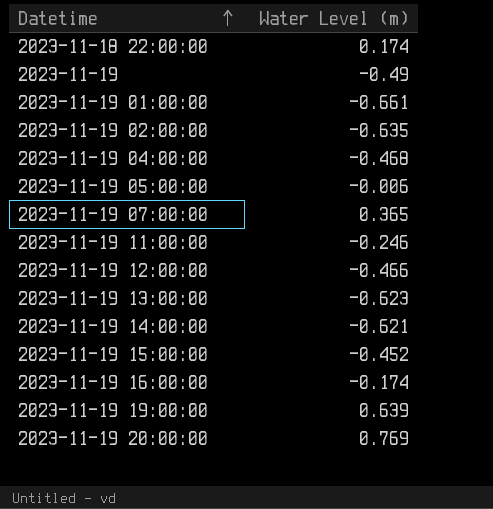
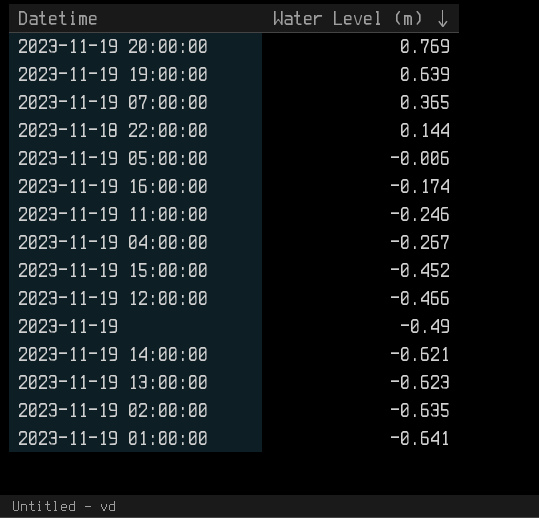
row order: Datetime ascending -> Water Level (m) descending
2023-11-18 22:00:00 | Water Level (m): 0.174 -> 0.144
2023-11-19 04:00:00 | Water Level (m): -0.468 -> -0.267
2023-11-19 01:00:00 | Water Level (m): -0.661 -> -0.641

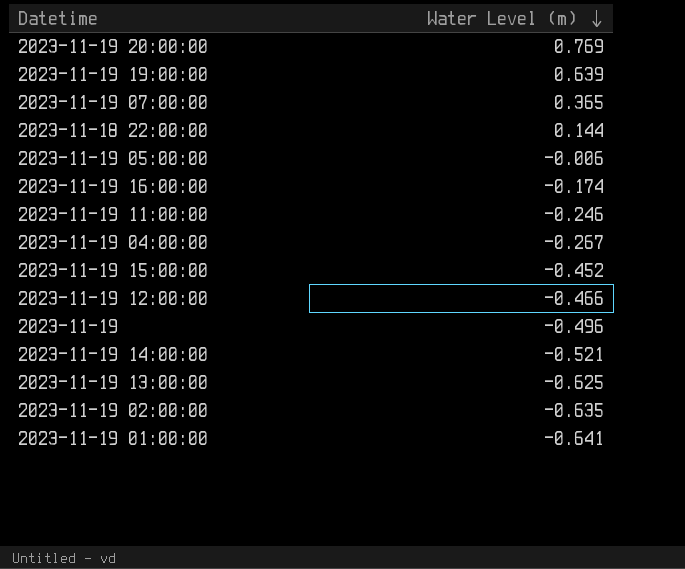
2023-11-19 | Water Level (m): -0.49 -> -0.496
2023-11-19 14:00:00 | Water Level (m): -0.621 -> -0.521
2023-11-19 13:00:00 | Water Level (m): -0.623 -> -0.625

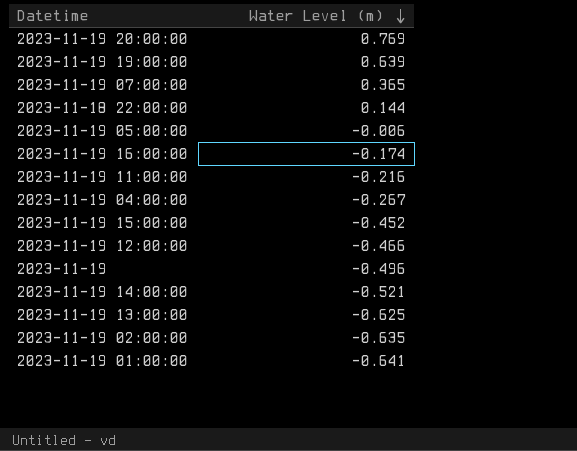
2023-11-19 11:00:00 | Water Level (m): -0.246 -> -0.216

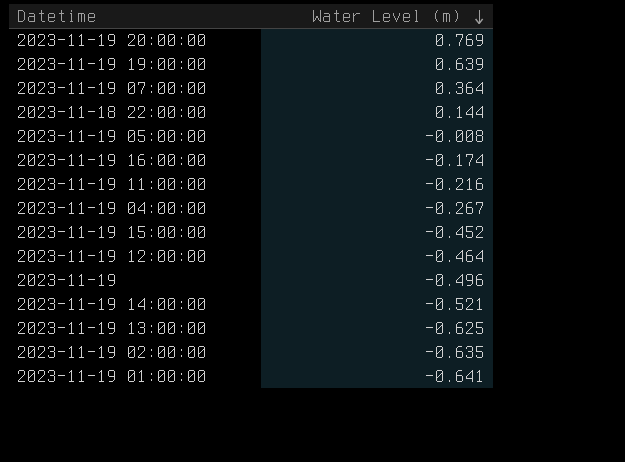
2023-11-19 07:00:00 | Water Level (m): 0.365 -> 0.364
2023-11-19 05:00:00 | Water Level (m): -0.006 -> -0.008
2023-11-19 12:00:00 | Water Level (m): -0.466 -> -0.464

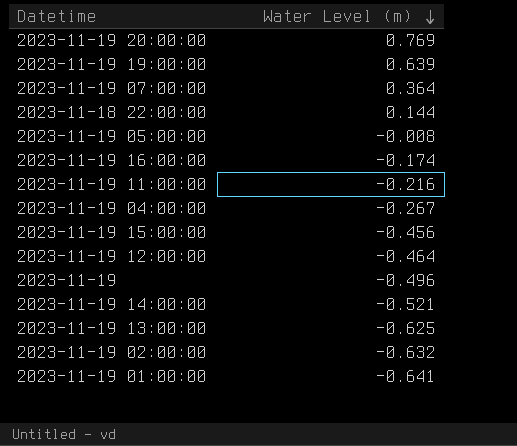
2023-11-19 15:00:00 | Water Level (m): -0.452 -> -0.456
2023-11-19 02:00:00 | Water Level (m): -0.635 -> -0.632

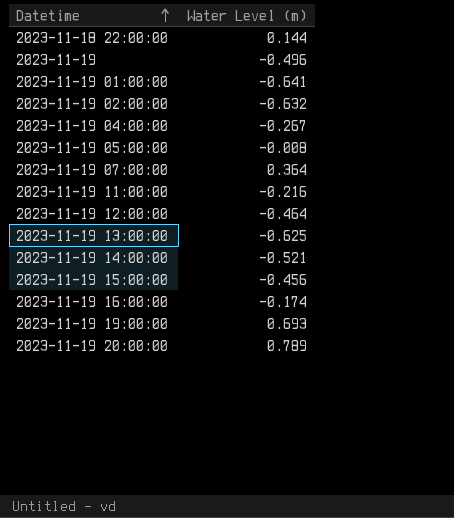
row order: Water Level (m) descending -> Datetime ascending
2023-11-19 19:00:00 | Water Level (m): 0.639 -> 0.693
2023-11-19 20:00:00 | Water Level (m): 0.769 -> 0.789

